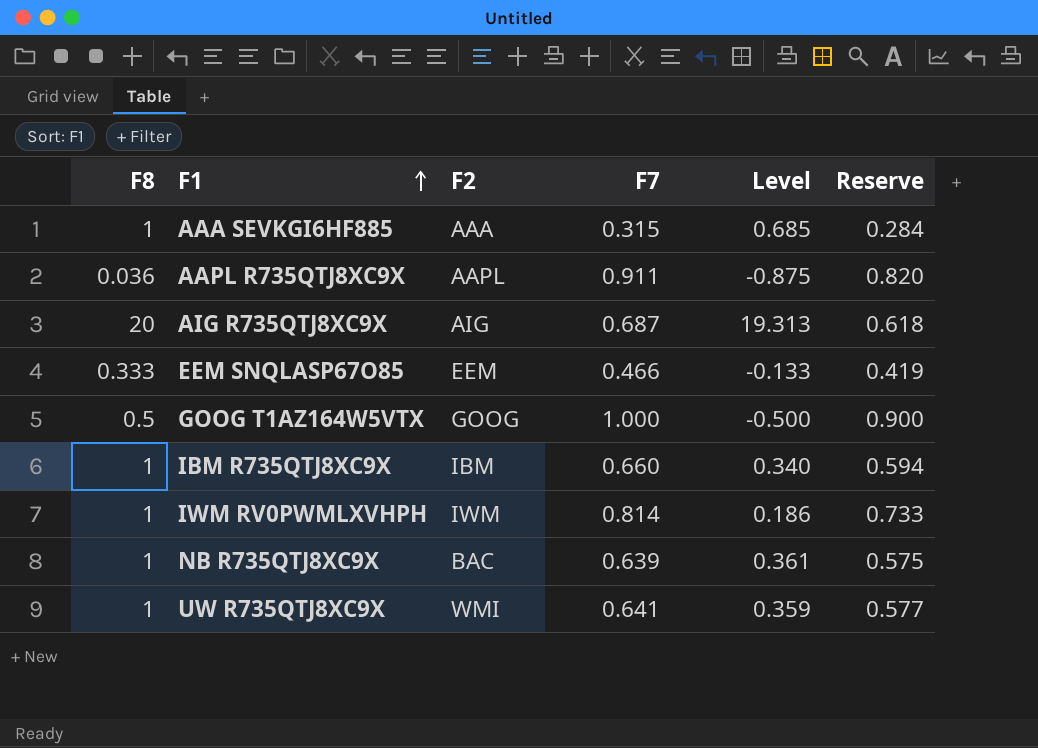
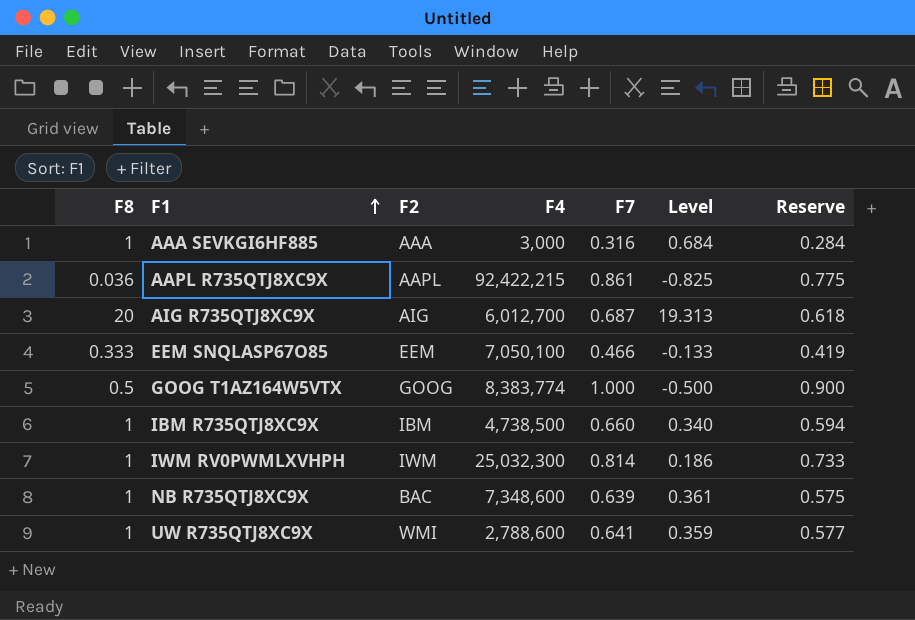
column F4 | position: none -> 4
AAA SEVKGI6HF885 | F7: 0.315 -> 0.316
AAA SEVKGI6HF885 | Level: 0.685 -> 0.684
AAPL R735QTJ8XC9X | F7: 0.911 -> 0.861
AAPL R735QTJ8XC9X | Level: -0.875 -> -0.825
AAPL R735QTJ8XC9X | Reserve: 0.820 -> 0.775

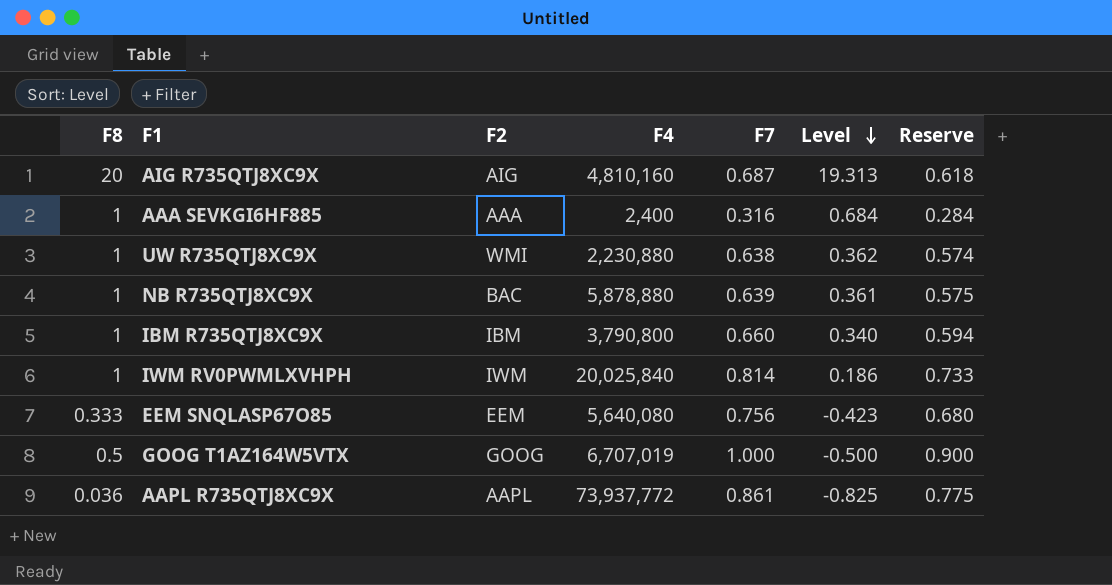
row order: F1 ascending -> Level descending
AIG R735QTJ8XC9X | F4: 6,012,700 -> 4,810,160
AAA SEVKGI6HF885 | F4: 3,000 -> 2,400
UW R735QTJ8XC9X | F4: 2,788,600 -> 2,230,880
UW R735QTJ8XC9X | F7: 0.641 -> 0.638
UW R735QTJ8XC9X | Level: 0.359 -> 0.362
UW R735QTJ8XC9X | Reserve: 0.577 -> 0.574
NB R735QTJ8XC9X | F4: 7,348,600 -> 5,878,880
IBM R735QTJ8XC9X | F4: 4,738,500 -> 3,790,800
IWM RV0PWMLXVHPH | F4: 25,032,300 -> 20,025,840
EEM SNQLASP67O85 | F4: 7,050,100 -> 5,640,080
EEM SNQLASP67O85 | F7: 0.466 -> 0.756
EEM SNQLASP67O85 | Level: -0.133 -> -0.423
EEM SNQLASP67O85 | Reserve: 0.419 -> 0.680
GOOG T1AZ164W5VTX | F4: 8,383,774 -> 6,707,019
AAPL R735QTJ8XC9X | F4: 92,422,215 -> 73,937,772

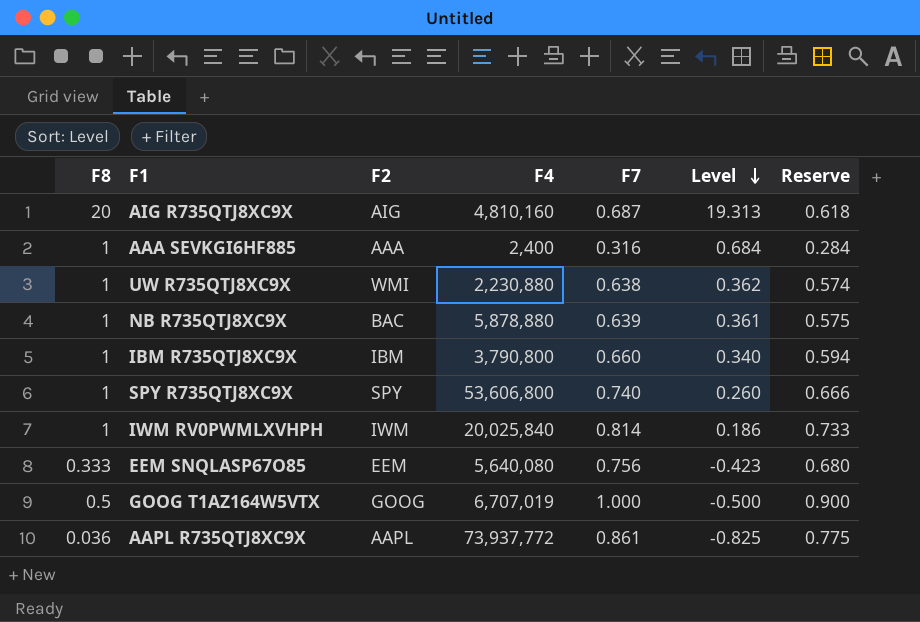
row SPY R735QTJ8XC9X: none -> 1 | SPY | 53,606,800 | 0.740 | 0.260 | 0.666

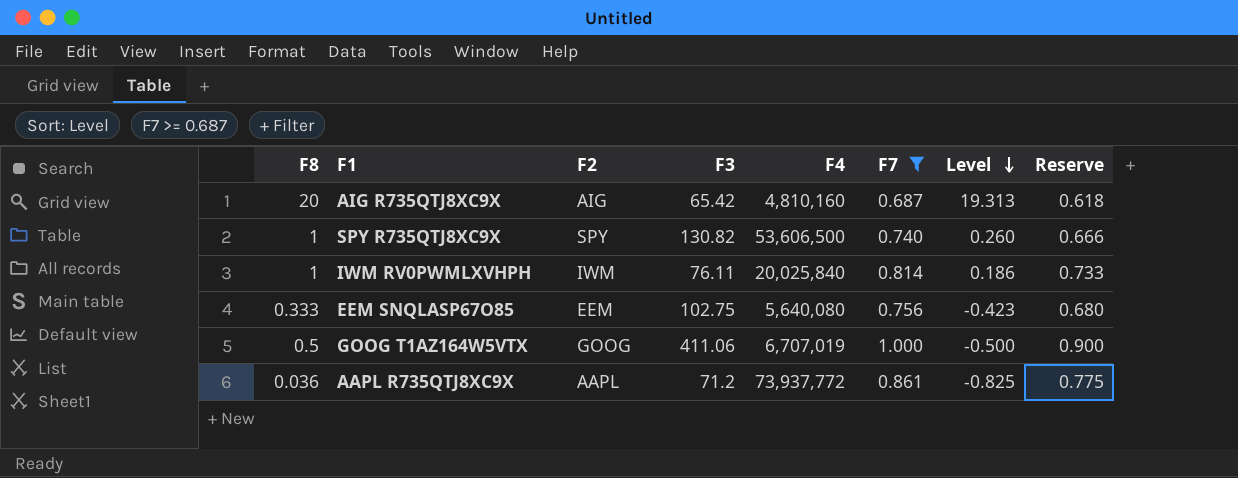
filter: none -> F7 >= 0.687
column F3 | position: none -> 4
SPY R735QTJ8XC9X | F4: 53,606,800 -> 53,606,500

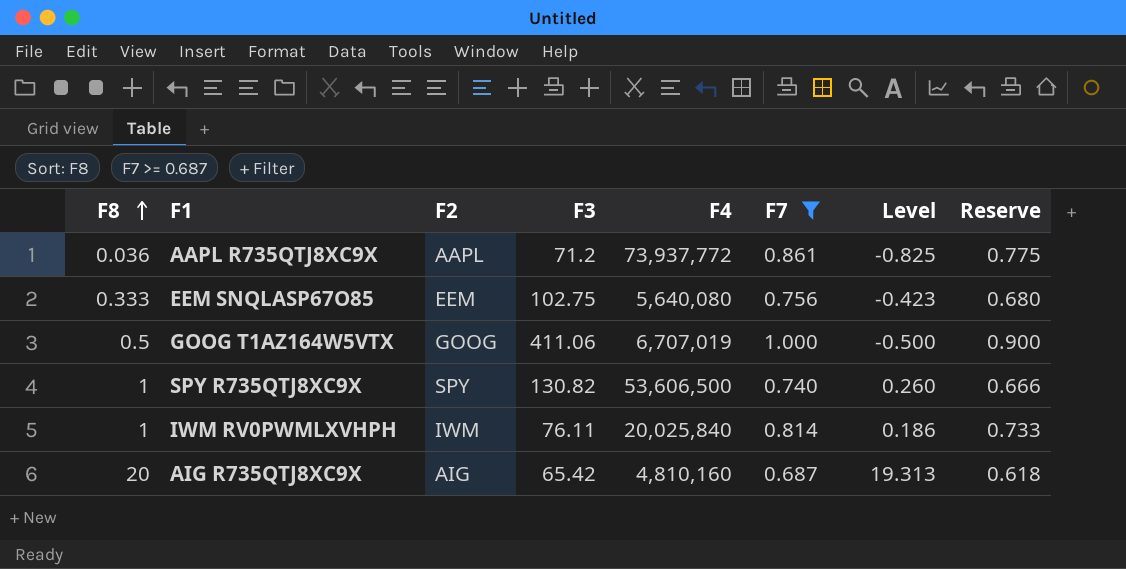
row order: Level descending -> F8 ascending

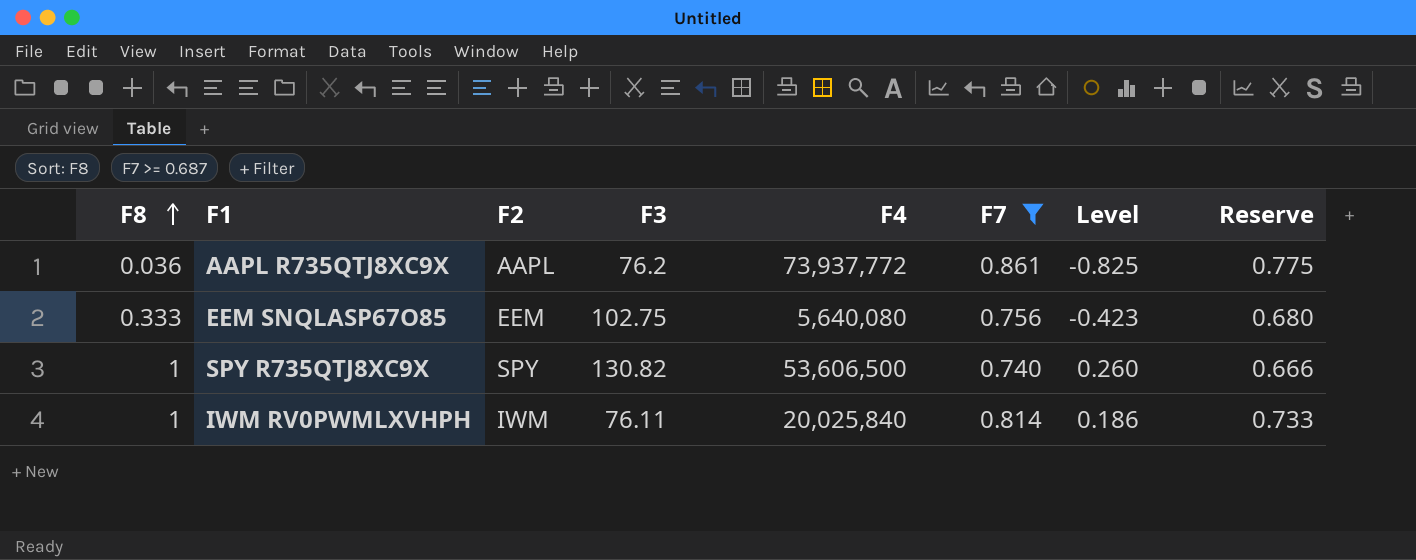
row GOOG T1AZ164W5VTX: 0.5 | GOOG | 411.06 | 6,707,019 | 1.000 | -0.500 | 0.900 -> none
row AIG R735QTJ8XC9X: 20 | AIG | 65.42 | 4,810,160 | 0.687 | 19.313 | 0.618 -> none
AAPL R735QTJ8XC9X | F3: 71.2 -> 76.2

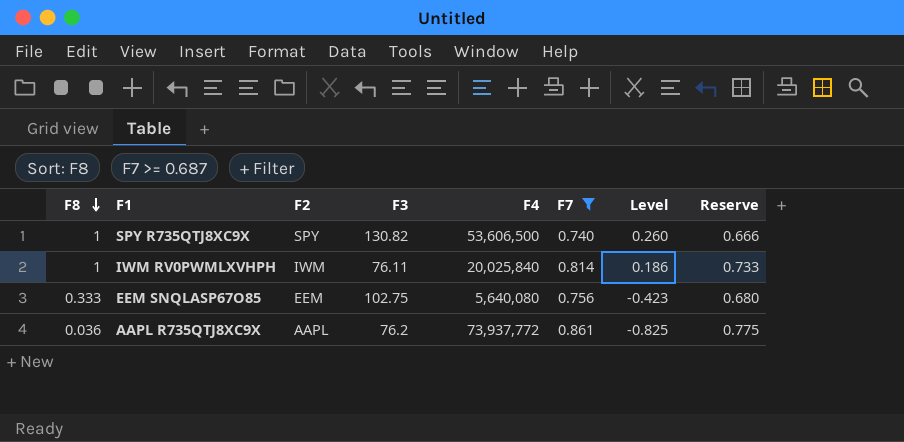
row order: F8 ascending -> F8 descending

